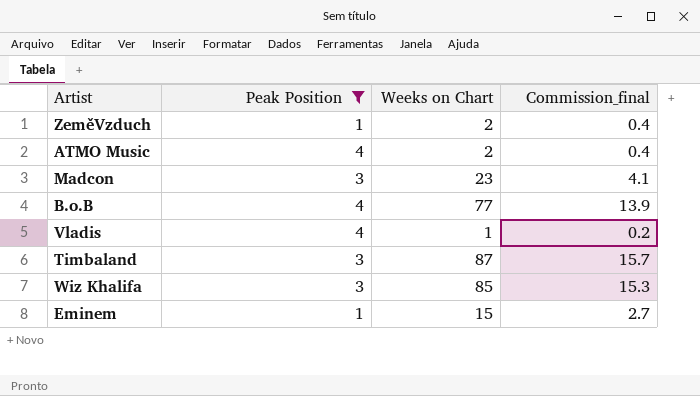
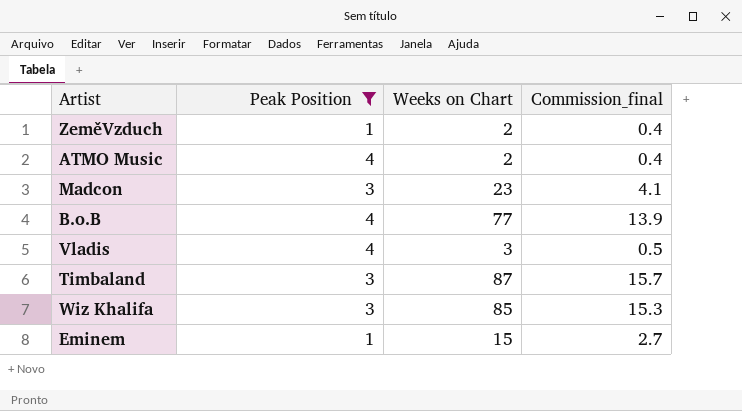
Vladis | Weeks on Chart: 1 -> 3
Vladis | Commission_final: 0.2 -> 0.5

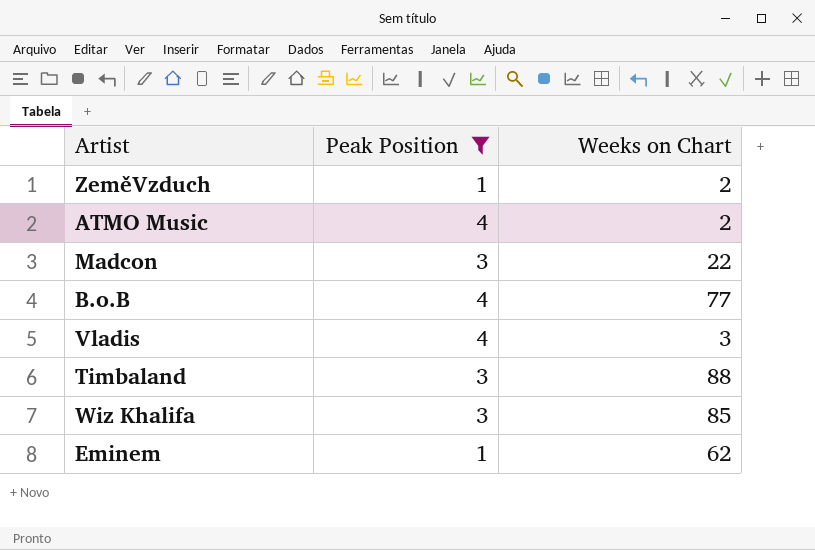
column Commission_final | formula: [Weeks on Chart] * 0.18 -> none
Madcon | Weeks on Chart: 23 -> 22
Timbaland | Weeks on Chart: 87 -> 88
Eminem | Weeks on Chart: 15 -> 62

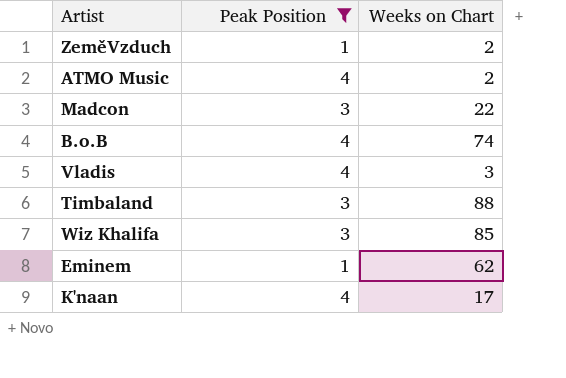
B.o.B | Weeks on Chart: 77 -> 74
row K'naan: none -> 4 | 17

